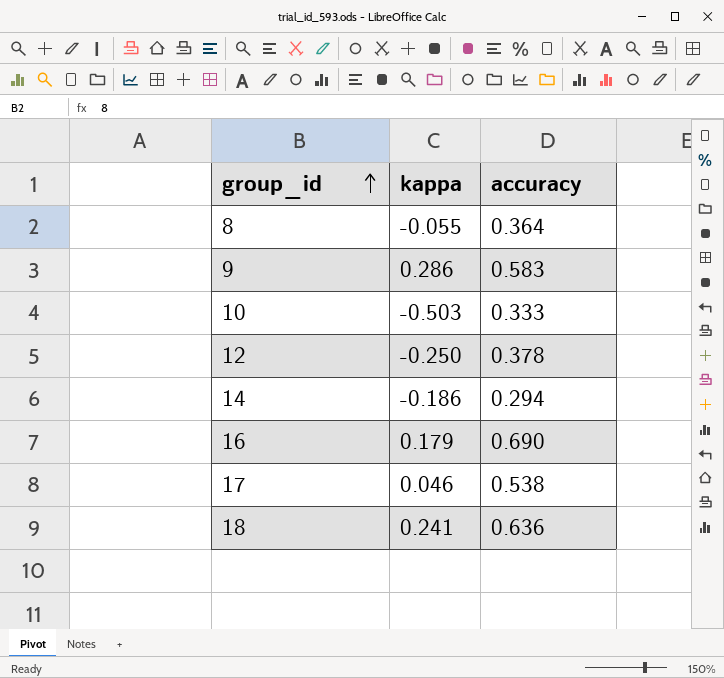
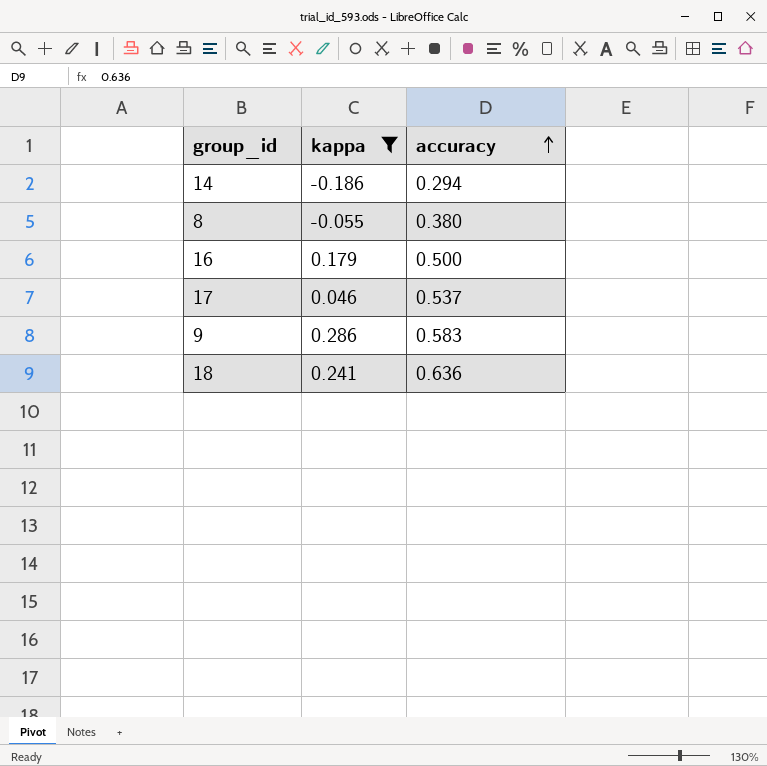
filter: none -> kappa >= -0.186
row order: group_id ascending -> accuracy ascending
8 | accuracy: 0.364 -> 0.380
16 | accuracy: 0.690 -> 0.500
17 | accuracy: 0.538 -> 0.537

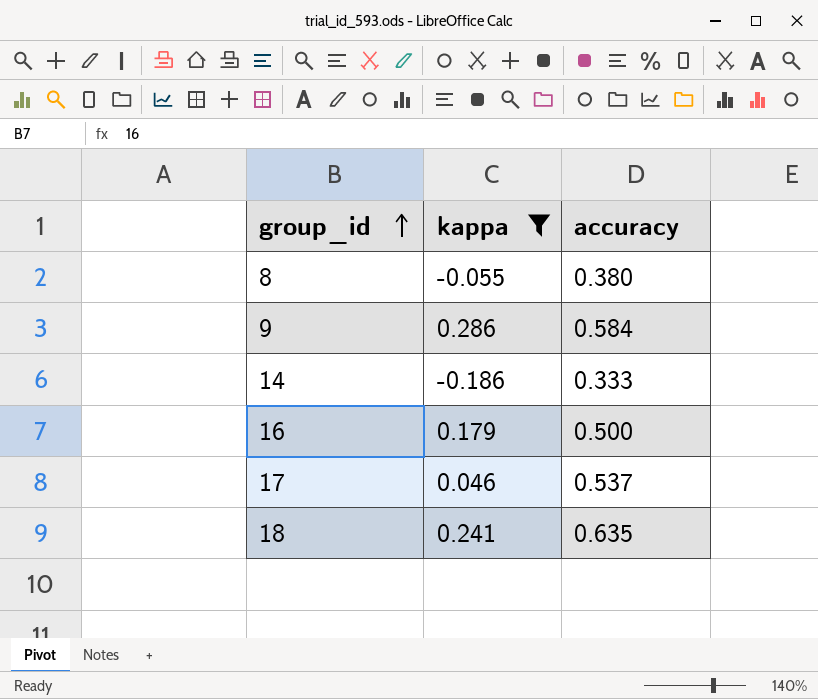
row order: accuracy ascending -> group_id ascending
9 | accuracy: 0.583 -> 0.584
14 | accuracy: 0.294 -> 0.333
18 | accuracy: 0.636 -> 0.635

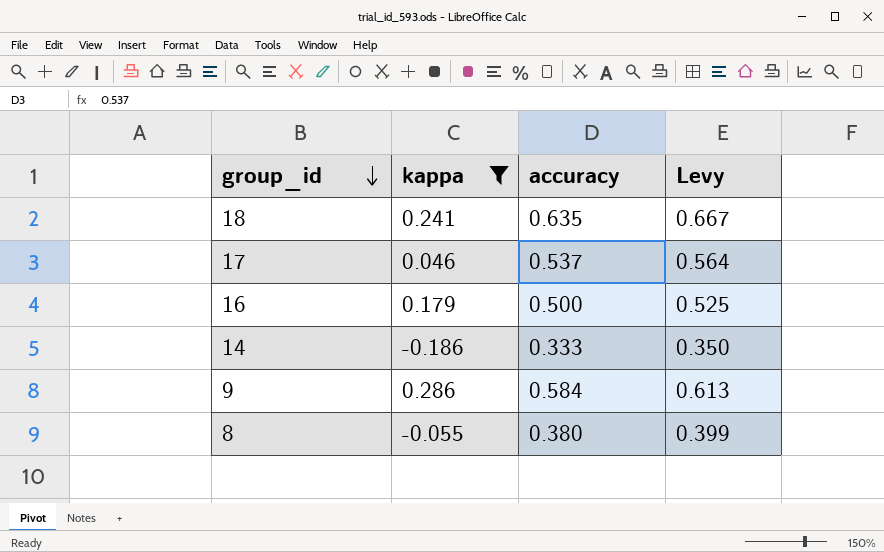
row order: group_id ascending -> group_id descending
column Levy | formula: none -> [accuracy] * 1.05

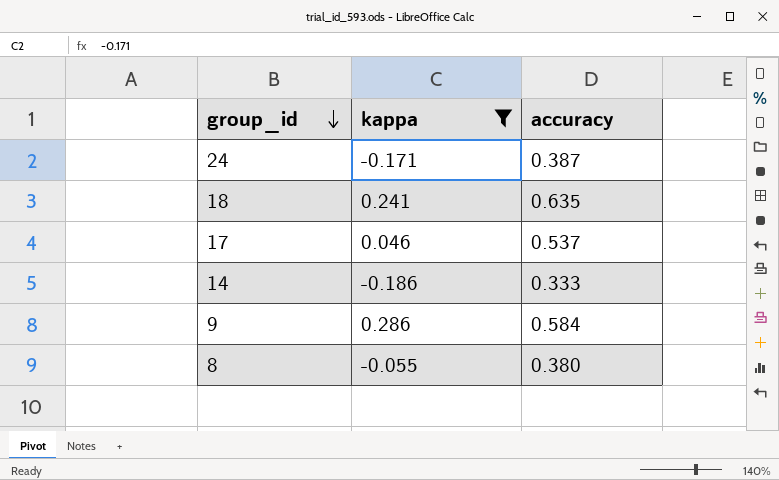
column Levy | formula: [accuracy] * 1.05 -> none
row 16: 0.179 | 0.500 | 0.525 -> none
row 24: none -> -0.171 | 0.387

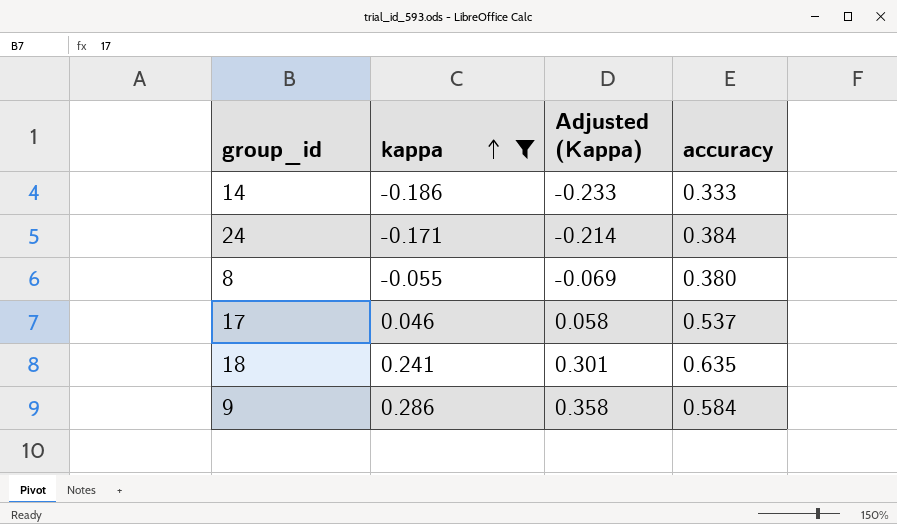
row order: group_id descending -> kappa ascending
column Adjusted (Kappa) | formula: none -> [kappa] * 1.25
24 | accuracy: 0.387 -> 0.384

